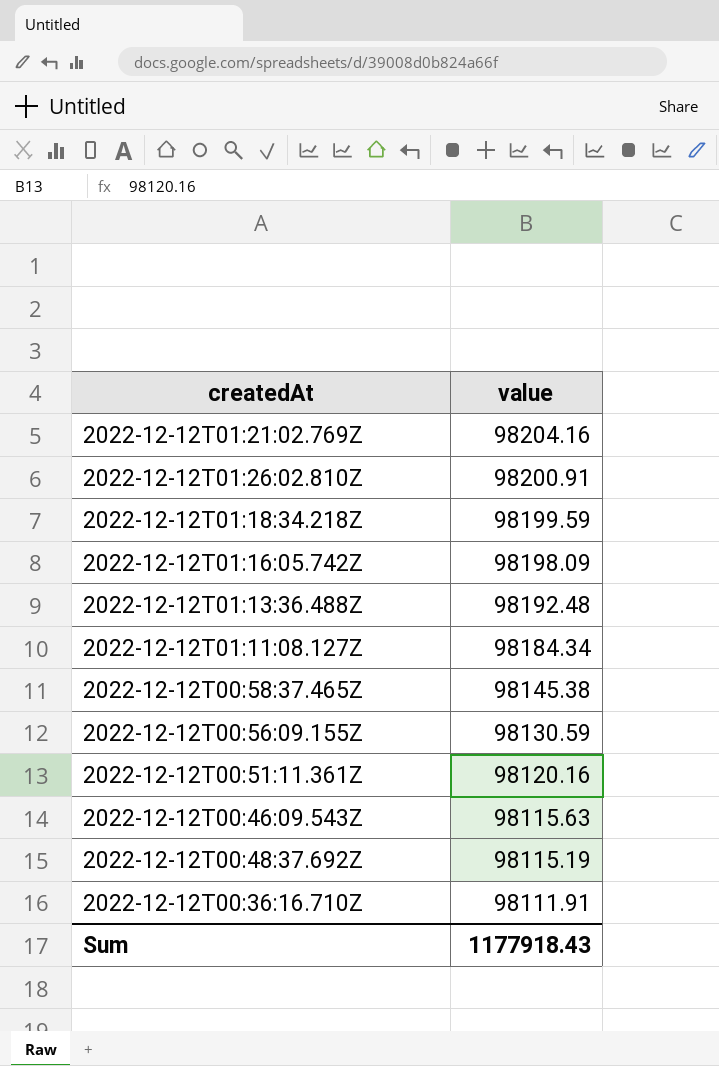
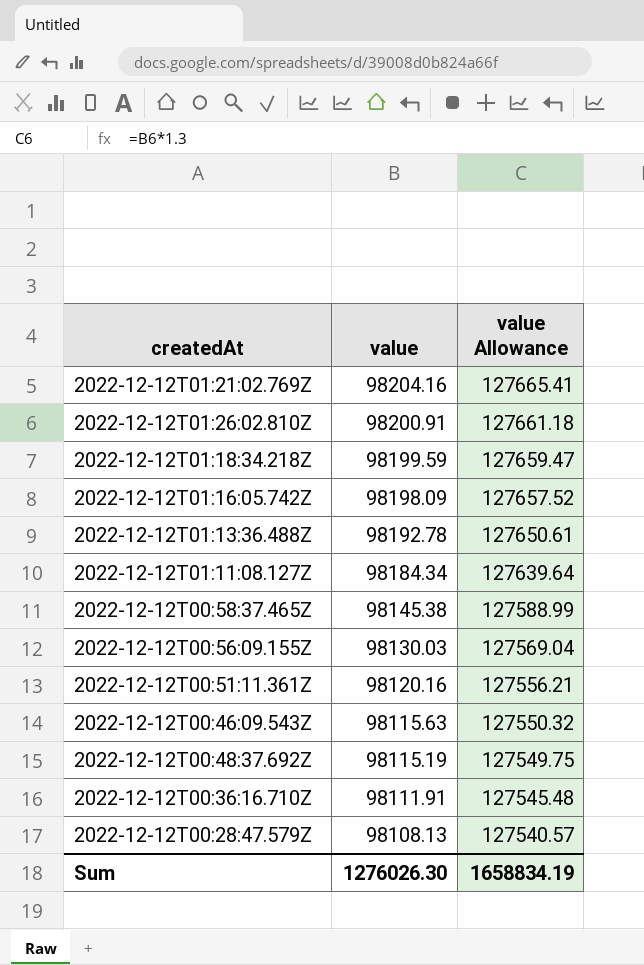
column value Allowance | formula: none -> [value] * 1.3
2022-12-12T01:13:36.488Z | value: 98192.48 -> 98192.78
2022-12-12T00:56:09.155Z | value: 98130.59 -> 98130.03
row 2022-12-12T00:28:47.579Z: none -> 98108.13 | 127540.57
Sum | value: 1177918.43 -> 1276026.30

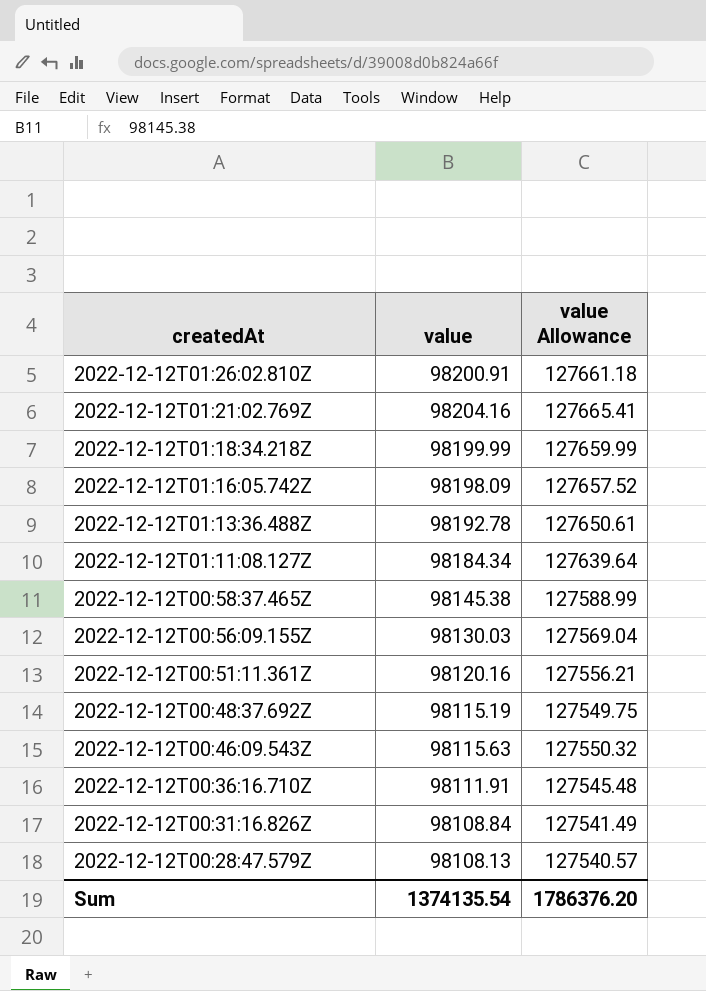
row order: value descending -> createdAt descending
2022-12-12T01:18:34.218Z | value: 98199.59 -> 98199.99
2022-12-12T01:18:34.218Z | value Allowance: 127659.47 -> 127659.99
row 2022-12-12T00:31:16.826Z: none -> 98108.84 | 127541.49
Sum | value: 1276026.30 -> 1374135.54
Sum | value Allowance: 1658834.19 -> 1786376.20

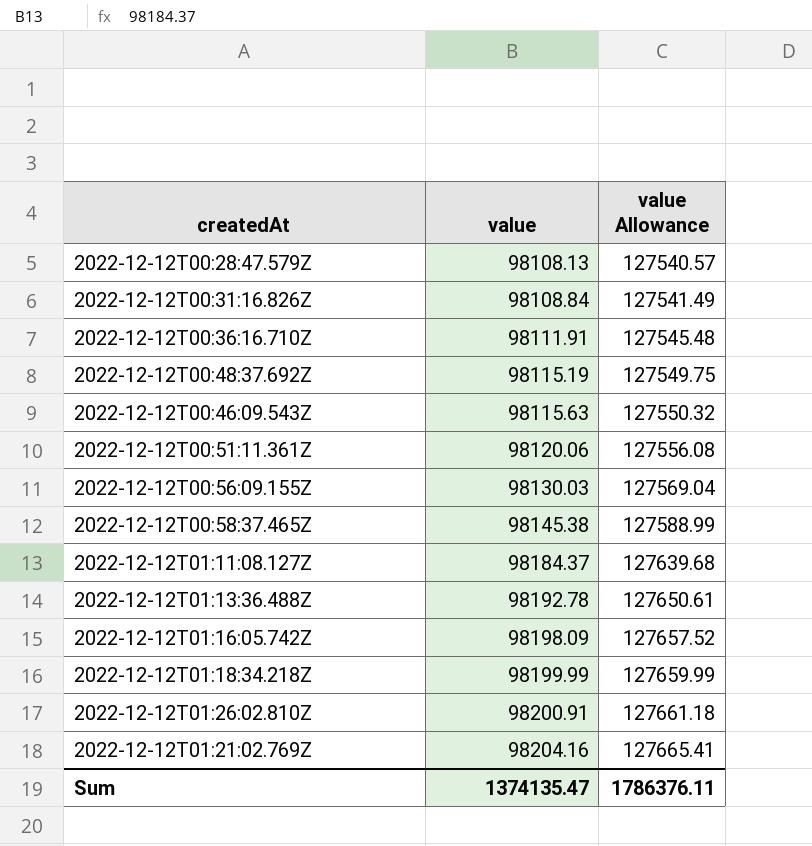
row order: createdAt descending -> value ascending
2022-12-12T00:51:11.361Z | value: 98120.16 -> 98120.06
2022-12-12T00:51:11.361Z | value Allowance: 127556.21 -> 127556.08
2022-12-12T01:11:08.127Z | value: 98184.34 -> 98184.37
2022-12-12T01:11:08.127Z | value Allowance: 127639.64 -> 127639.68
Sum | value: 1374135.54 -> 1374135.47
Sum | value Allowance: 1786376.20 -> 1786376.11

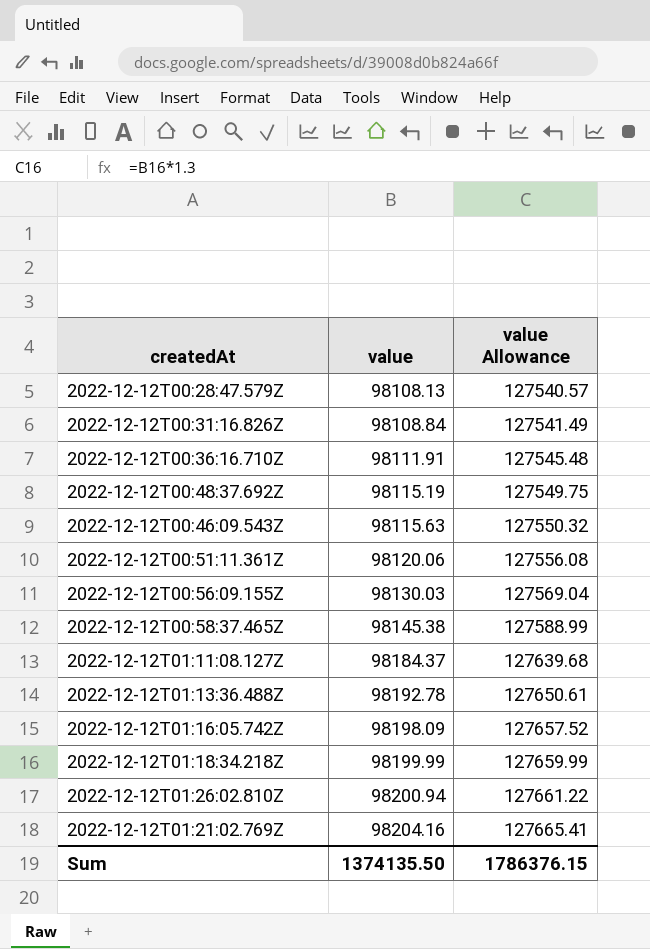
2022-12-12T01:26:02.810Z | value: 98200.91 -> 98200.94
2022-12-12T01:26:02.810Z | value Allowance: 127661.18 -> 127661.22
Sum | value: 1374135.47 -> 1374135.50
Sum | value Allowance: 1786376.11 -> 1786376.15

